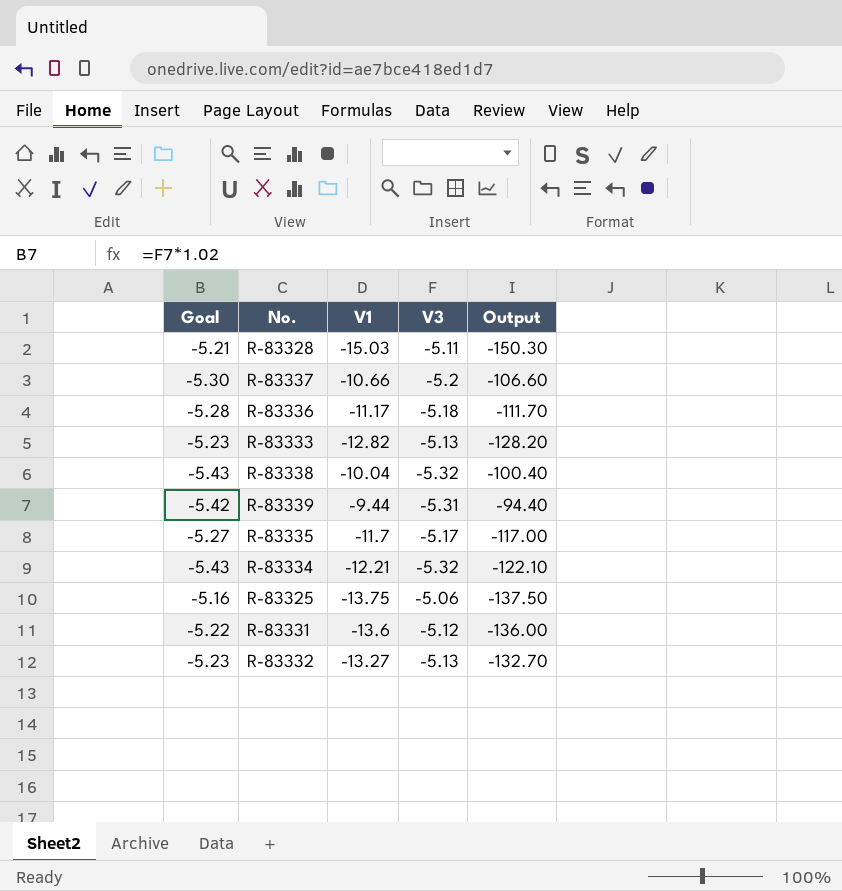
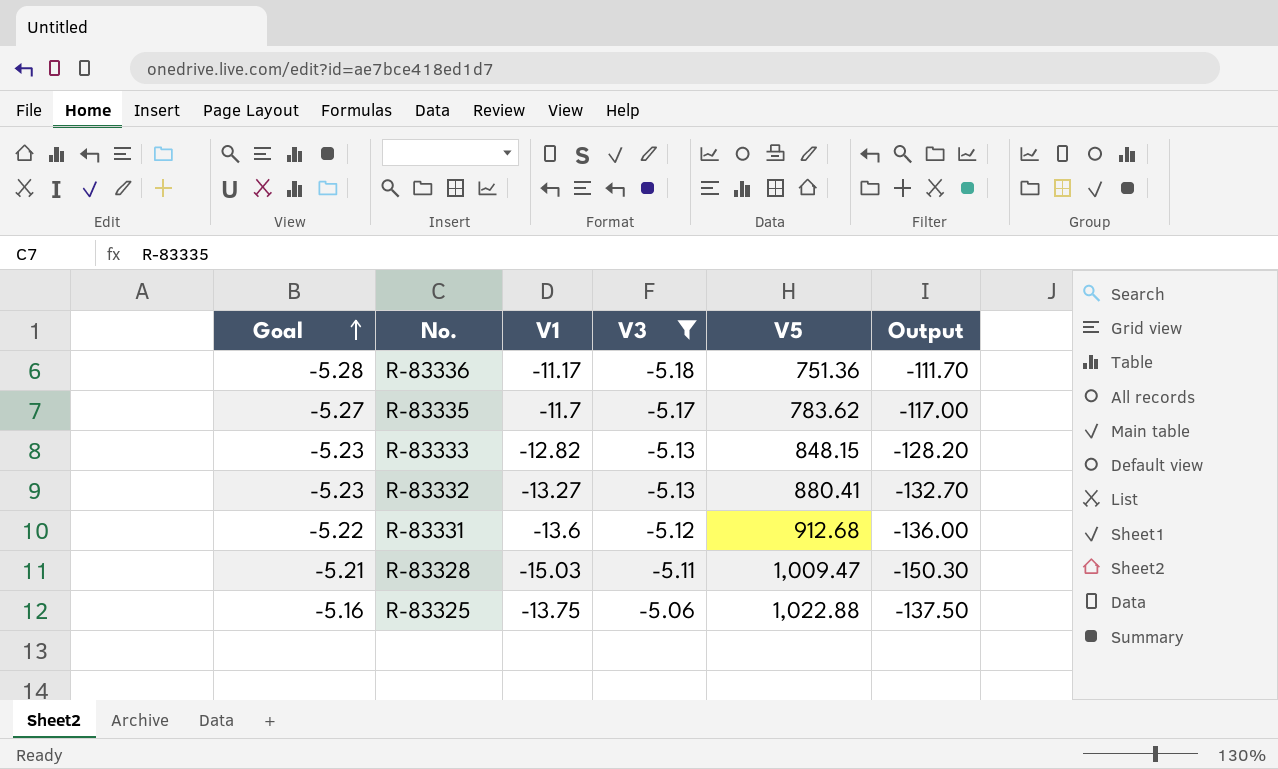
filter: none -> V3 >= -5.18
row order: none -> Goal ascending
column V5 | position: none -> 5

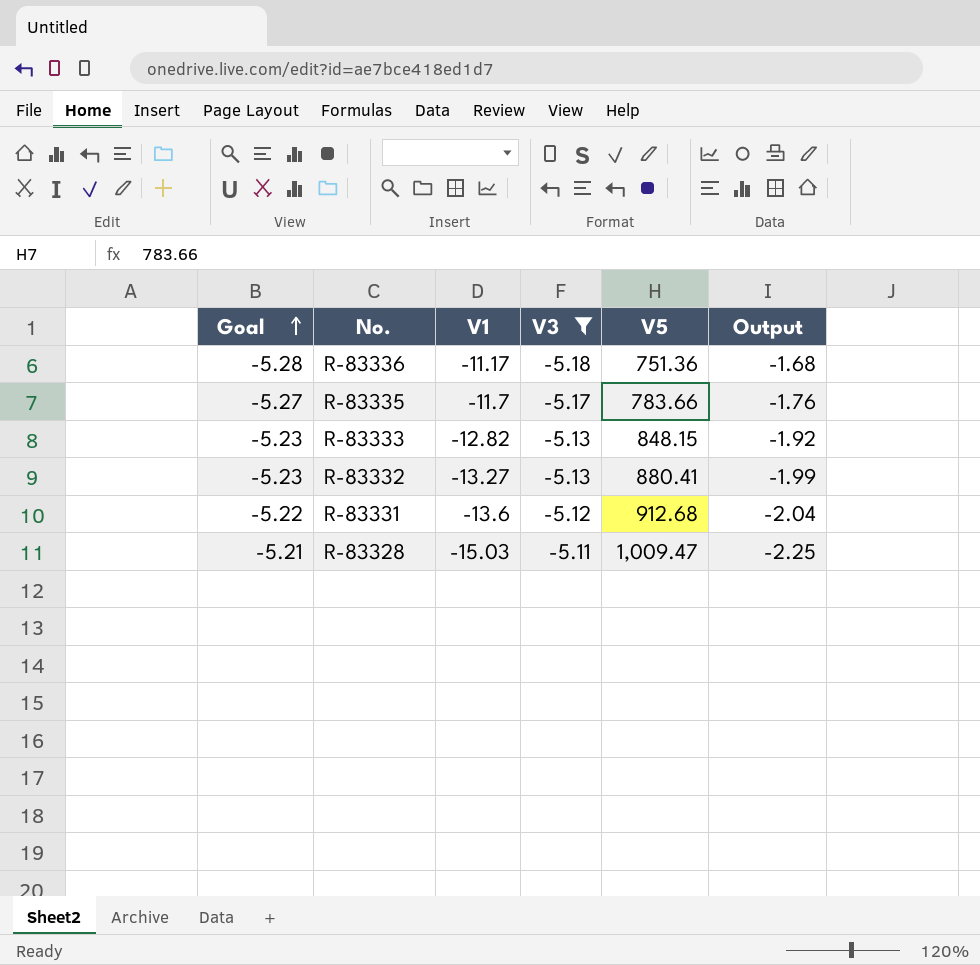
column Output | formula: [V1] * 10 -> [V1] * 0.15
row R-83325: -5.16 | -13.75 | -5.06 | 1,022.88 | -137.50 -> none
R-83335 | V5: 783.62 -> 783.66

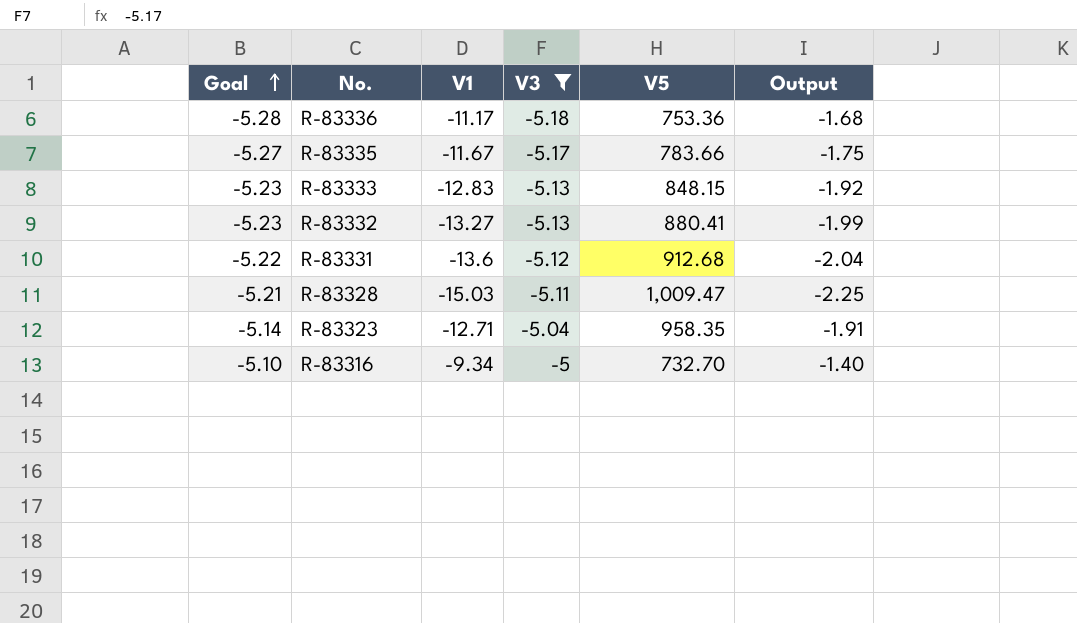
R-83336 | V5: 751.36 -> 753.36
R-83335 | V1: -11.7 -> -11.67
R-83335 | Output: -1.76 -> -1.75
R-83333 | V1: -12.82 -> -12.83
row R-83323: none -> -5.14 | -12.71 | -5.04 | 958.35 | -1.91
row R-83316: none -> -5.10 | -9.34 | -5 | 732.70 | -1.40

